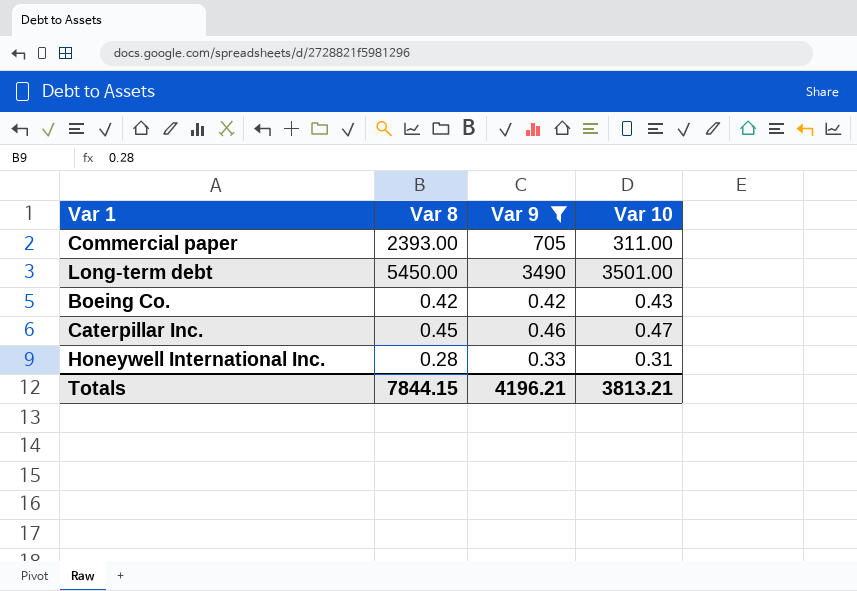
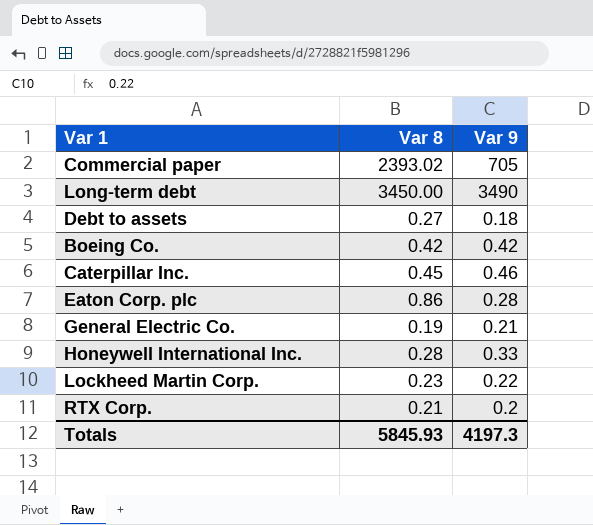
filter: Var 9 >= 0.33 -> none
column Var 10 | position: 4 -> none
Commercial paper | Var 8: 2393.00 -> 2393.02
Long-term debt | Var 8: 5450.00 -> 3450.00
Totals | Var 8: 7844.15 -> 5845.93
Totals | Var 9: 4196.21 -> 4197.3

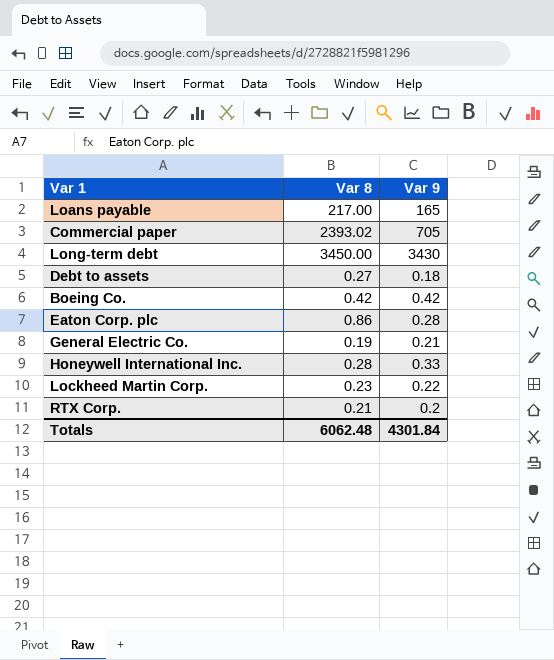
row Caterpillar Inc.: 0.45 | 0.46 -> none
row Loans payable: none -> 217.00 | 165
Long-term debt | Var 9: 3490 -> 3430
Totals | Var 8: 5845.93 -> 6062.48
Totals | Var 9: 4197.3 -> 4301.84

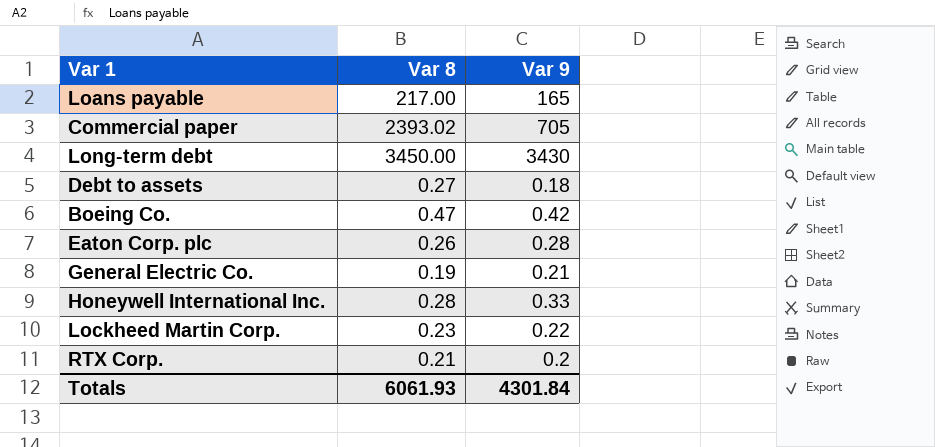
Boeing Co. | Var 8: 0.42 -> 0.47
Eaton Corp. plc | Var 8: 0.86 -> 0.26
Totals | Var 8: 6062.48 -> 6061.93

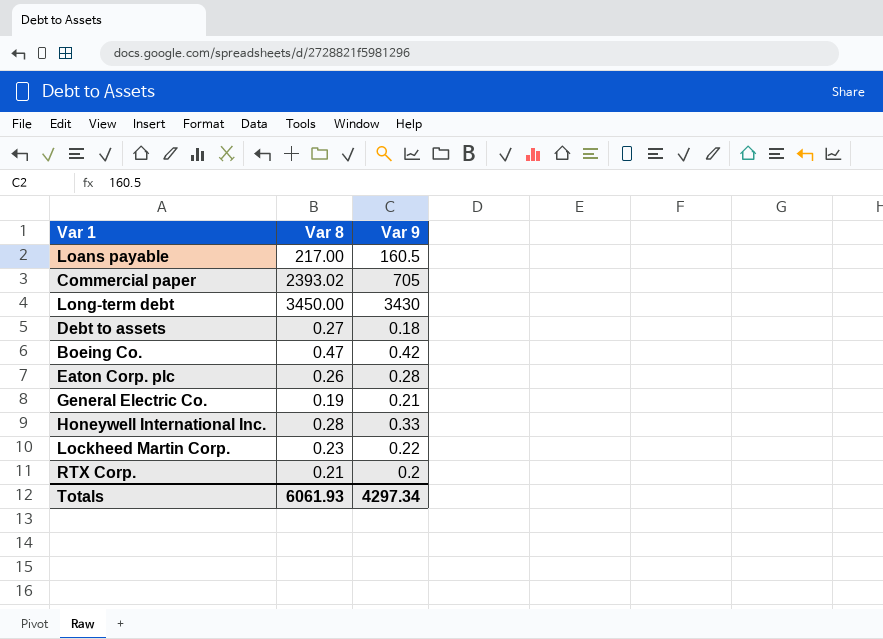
Loans payable | Var 9: 165 -> 160.5
Totals | Var 9: 4301.84 -> 4297.34

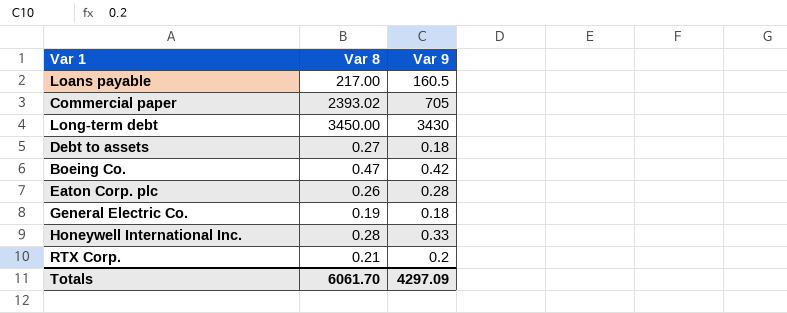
row Lockheed Martin Corp.: 0.23 | 0.22 -> none
General Electric Co. | Var 9: 0.21 -> 0.18
Totals | Var 8: 6061.93 -> 6061.70
Totals | Var 9: 4297.34 -> 4297.09

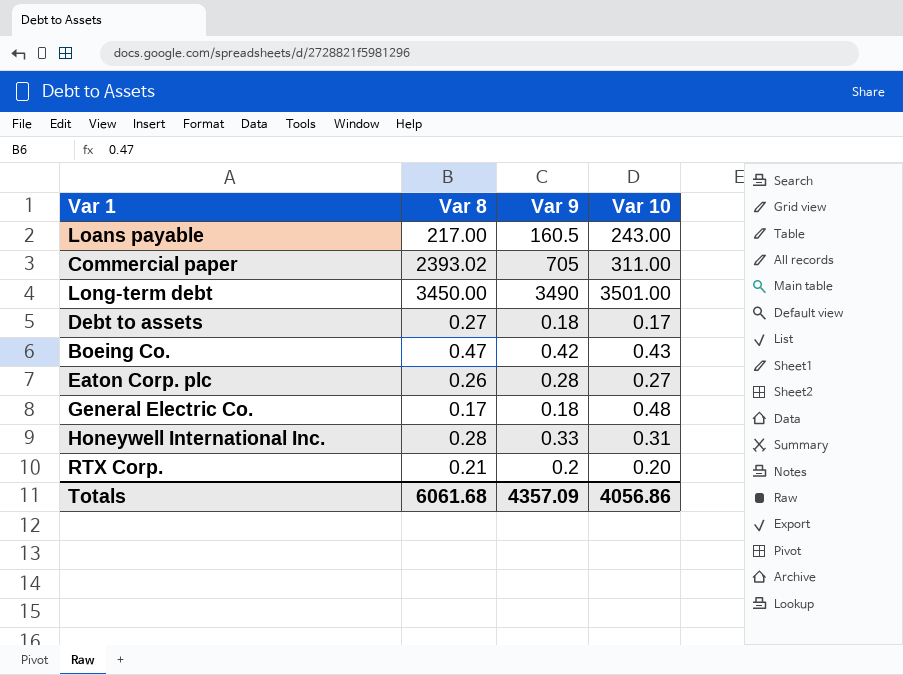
column Var 10 | position: none -> 4
Long-term debt | Var 9: 3430 -> 3490
General Electric Co. | Var 8: 0.19 -> 0.17
Totals | Var 8: 6061.70 -> 6061.68
Totals | Var 9: 4297.09 -> 4357.09

